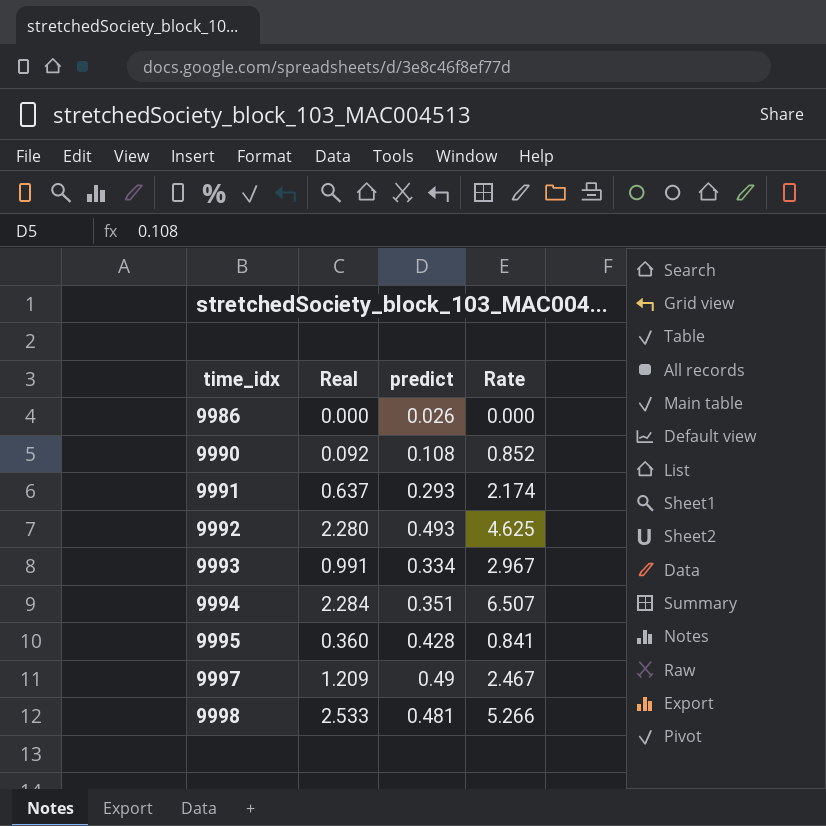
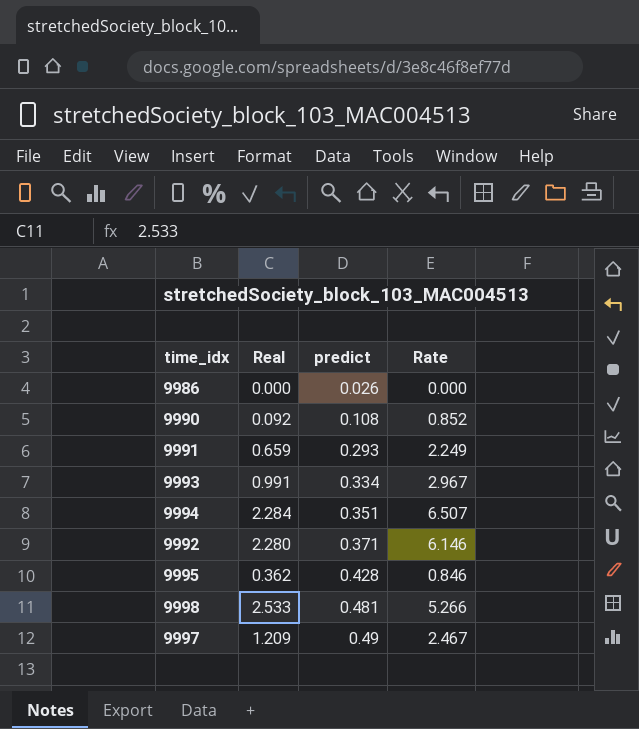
row order: time_idx ascending -> predict ascending
9991 | Real: 0.637 -> 0.659
9991 | Rate: 2.174 -> 2.249
9992 | predict: 0.493 -> 0.371
9992 | Rate: 4.625 -> 6.146
9995 | Real: 0.360 -> 0.362
9995 | Rate: 0.841 -> 0.846

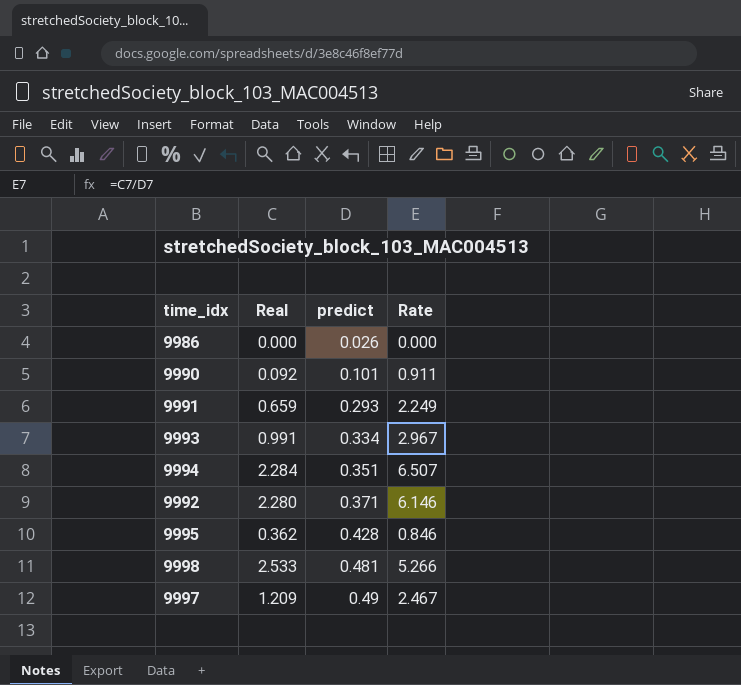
9990 | predict: 0.108 -> 0.101
9990 | Rate: 0.852 -> 0.911

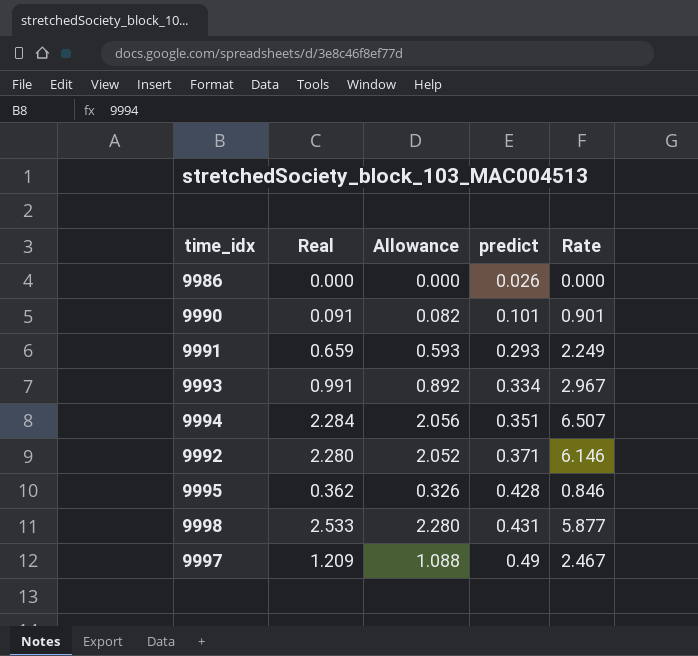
column Allowance | formula: none -> [Real] * 0.9
9990 | Real: 0.092 -> 0.091
9990 | Rate: 0.911 -> 0.901
9998 | predict: 0.481 -> 0.431
9998 | Rate: 5.266 -> 5.877

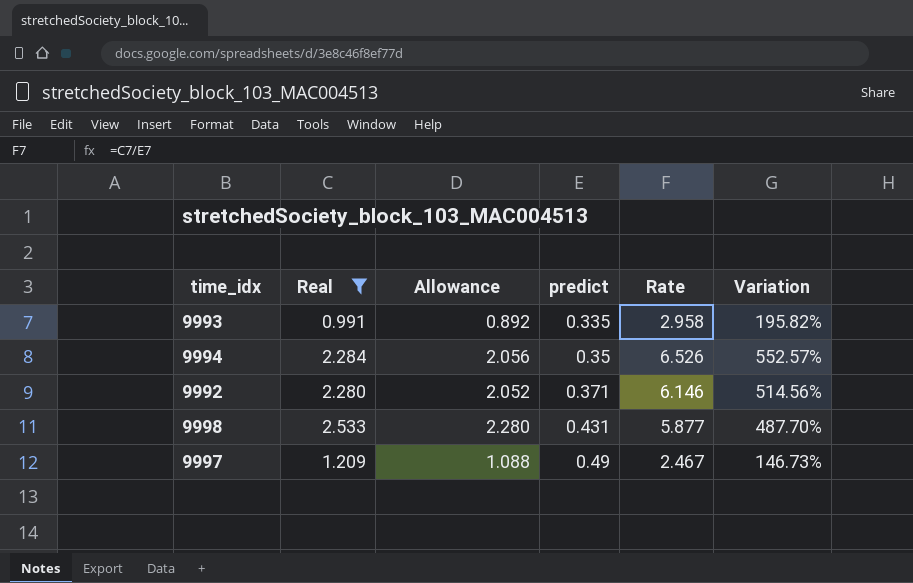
filter: none -> Real >= 0.991
column Variation | formula: none -> ([Real] - [predict]) / [predict]
9993 | predict: 0.334 -> 0.335
9993 | Rate: 2.967 -> 2.958
9994 | predict: 0.351 -> 0.35
9994 | Rate: 6.507 -> 6.526

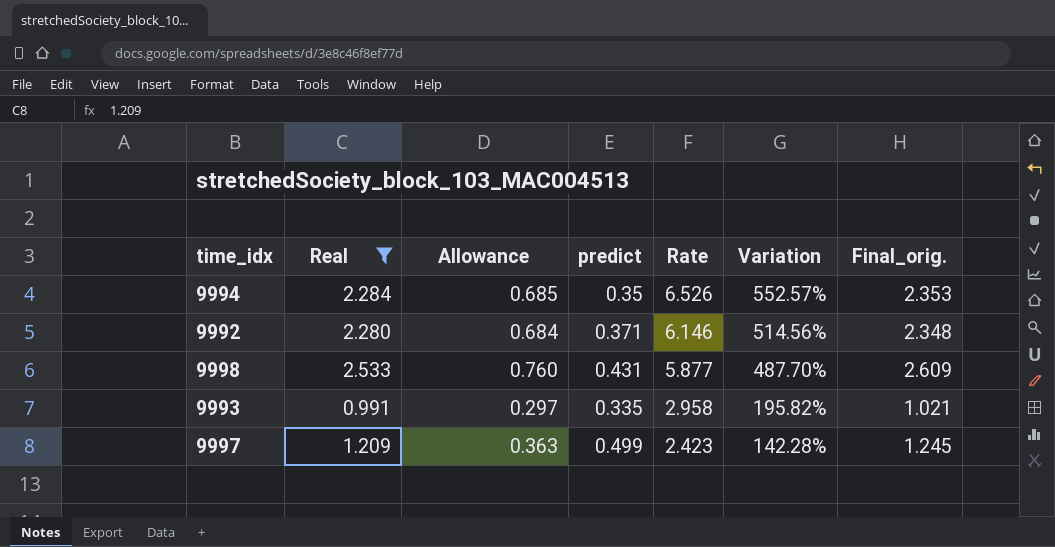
row order: predict ascending -> Rate descending
column Allowance | formula: [Real] * 0.9 -> [Real] * 0.3
column Final_orig. | formula: none -> [Real] * 1.03
9997 | predict: 0.49 -> 0.499
9997 | Rate: 2.467 -> 2.423
9997 | Variation: 146.73% -> 142.28%

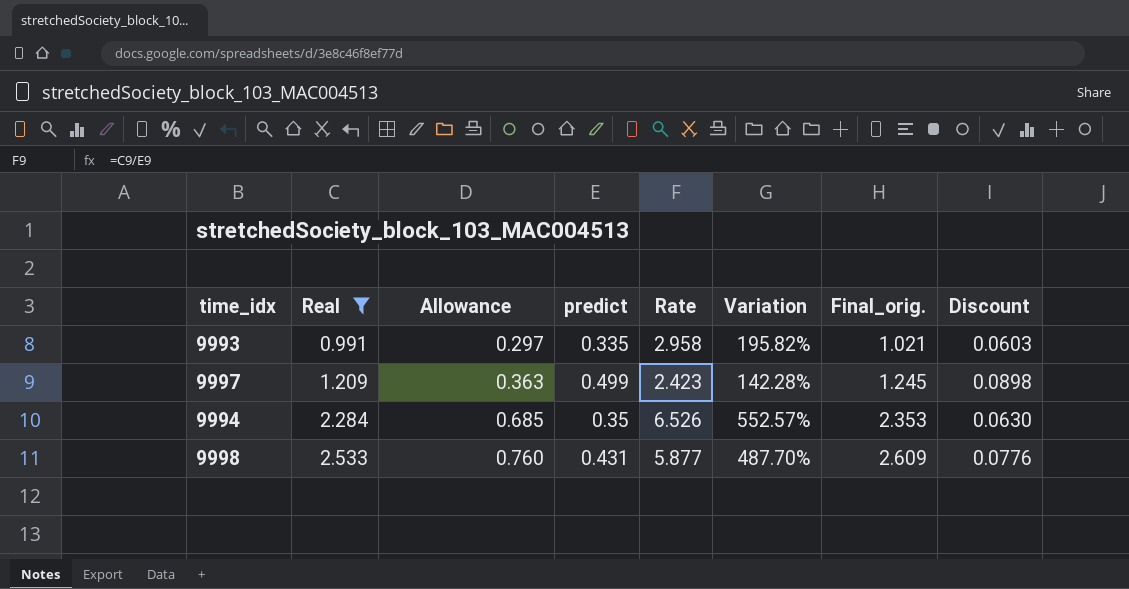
row order: Rate descending -> Real ascending
column Discount | formula: none -> [predict] * 0.18
row 9992: 2.280 | 0.684 | 0.371 | 6.146 | 514.56% | 2.348 -> none

